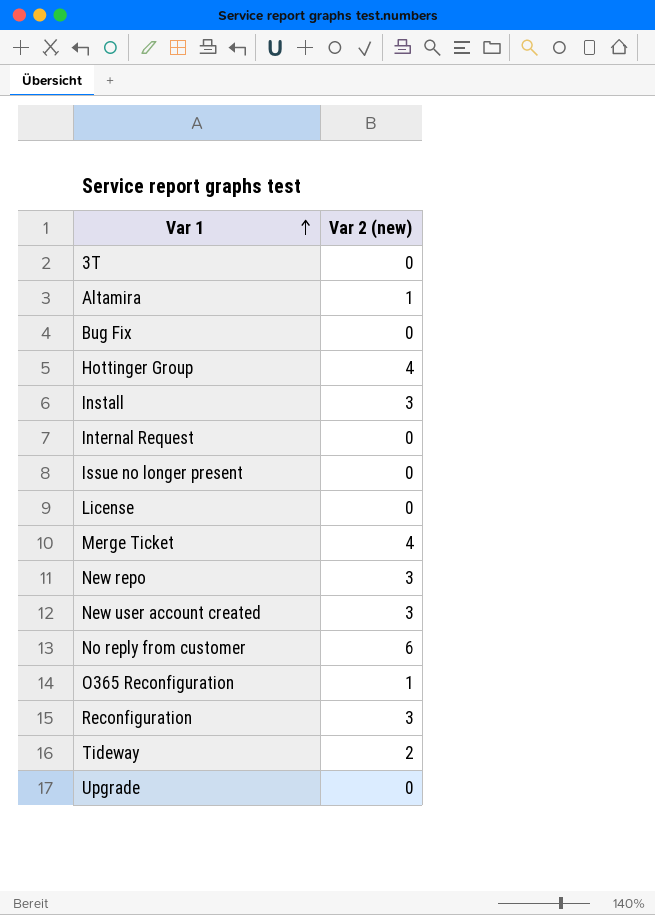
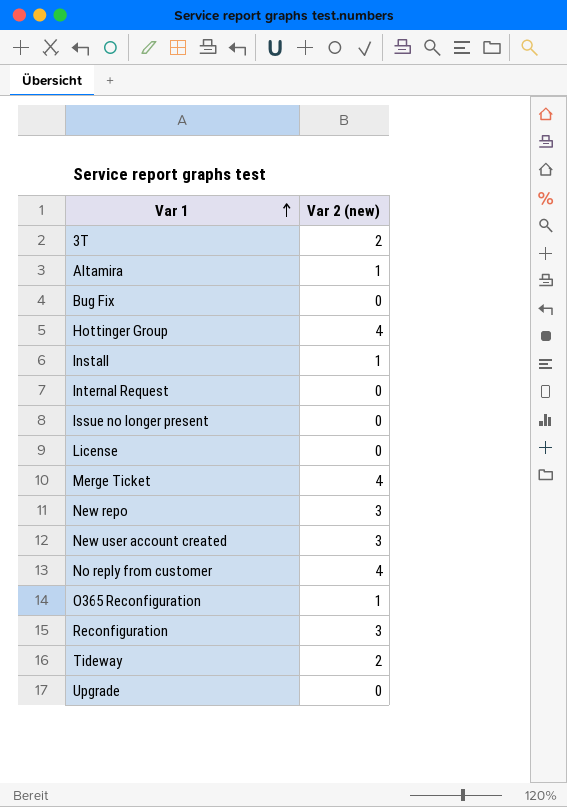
3T | Var 2 (new): 0 -> 2
Install | Var 2 (new): 3 -> 1
No reply from customer | Var 2 (new): 6 -> 4

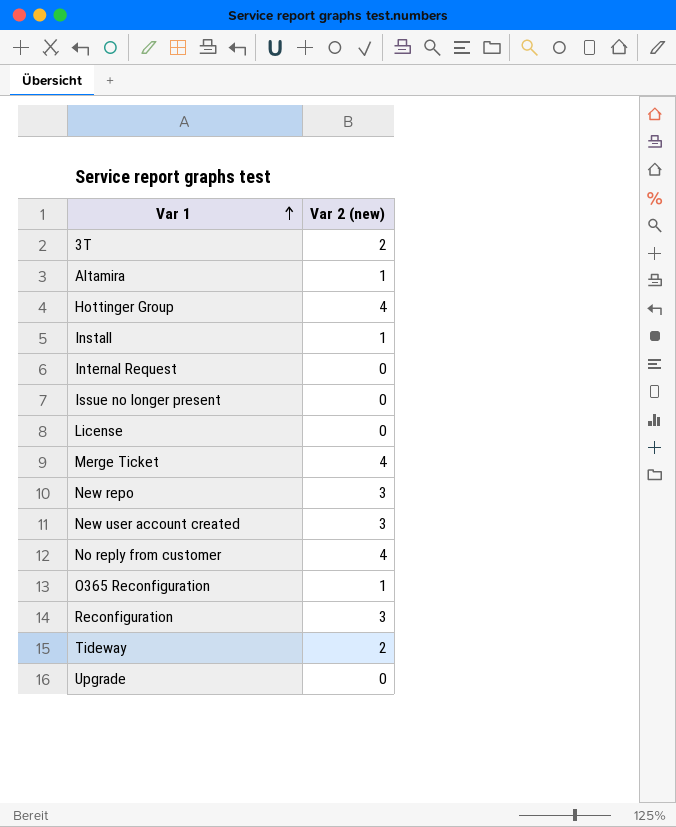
row Bug Fix: 0 -> none

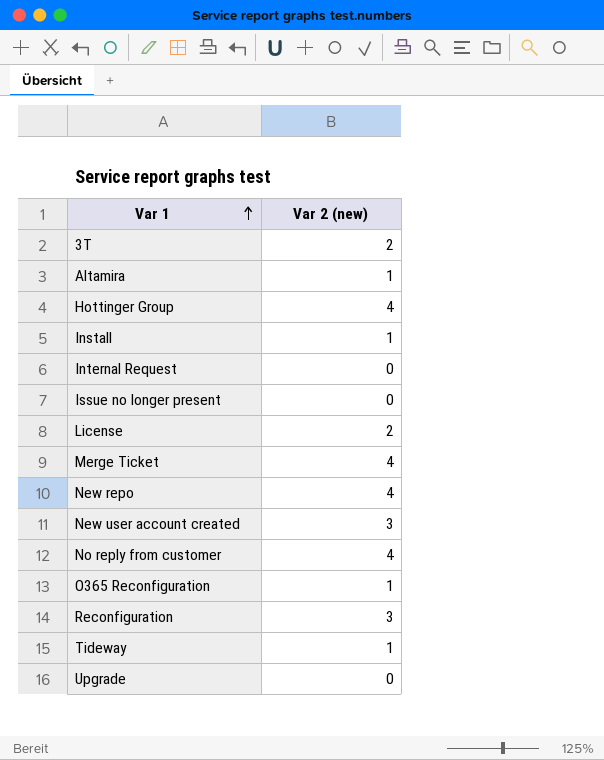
License | Var 2 (new): 0 -> 2
New repo | Var 2 (new): 3 -> 4
Tideway | Var 2 (new): 2 -> 1

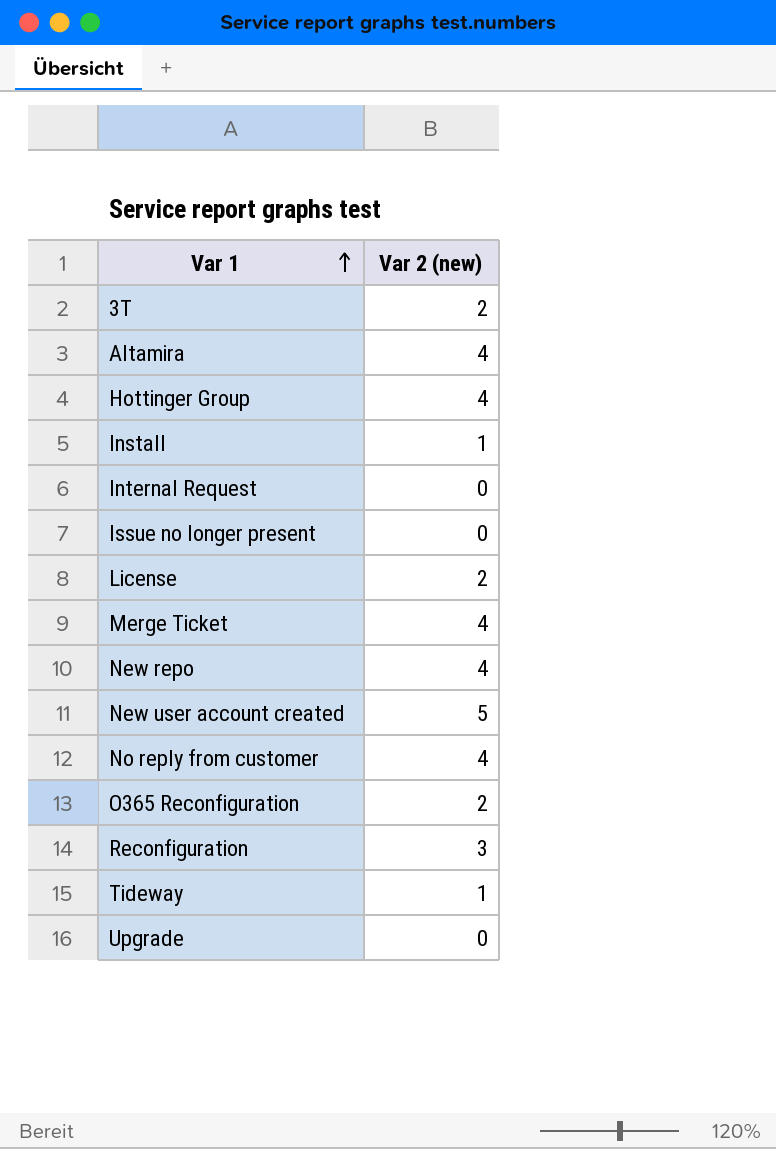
Altamira | Var 2 (new): 1 -> 4
New user account created | Var 2 (new): 3 -> 5
O365 Reconfiguration | Var 2 (new): 1 -> 2

